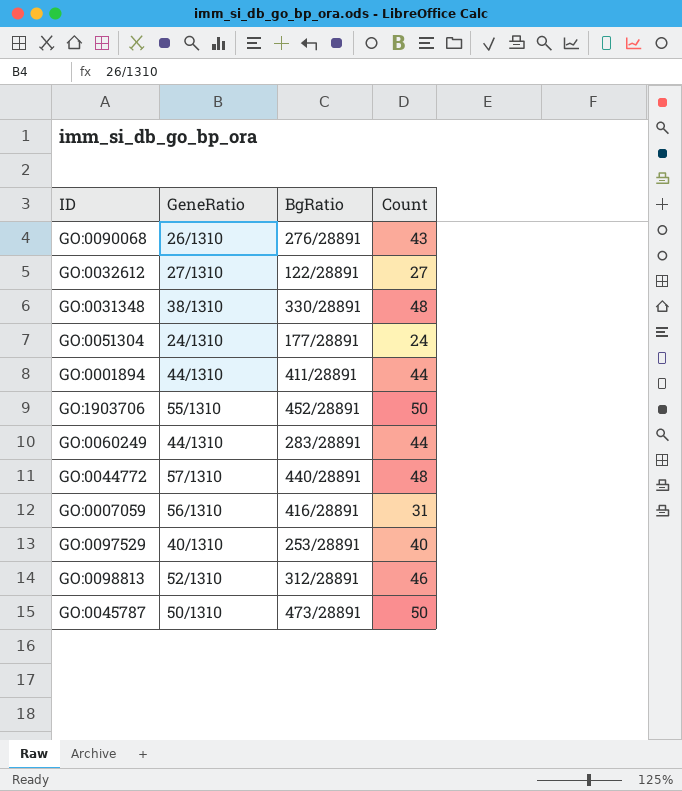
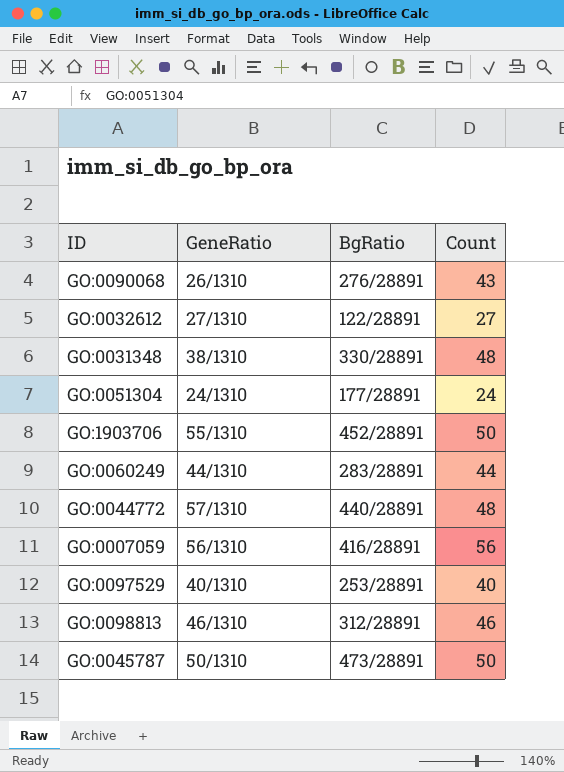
row GO:0001894: 44/1310 | 411/28891 | 44 -> none
GO:0007059 | Count: 31 -> 56
GO:0098813 | GeneRatio: 52/1310 -> 46/1310

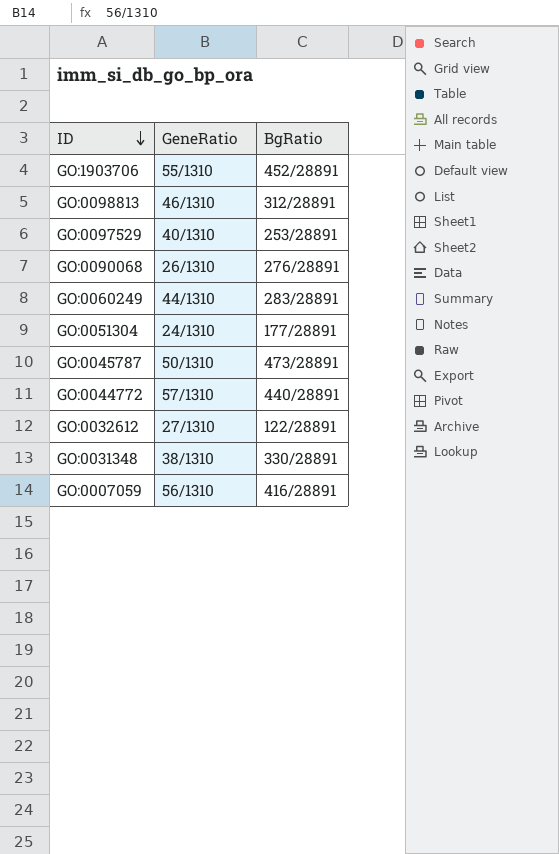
row order: none -> ID descending
column Count | position: 4 -> none

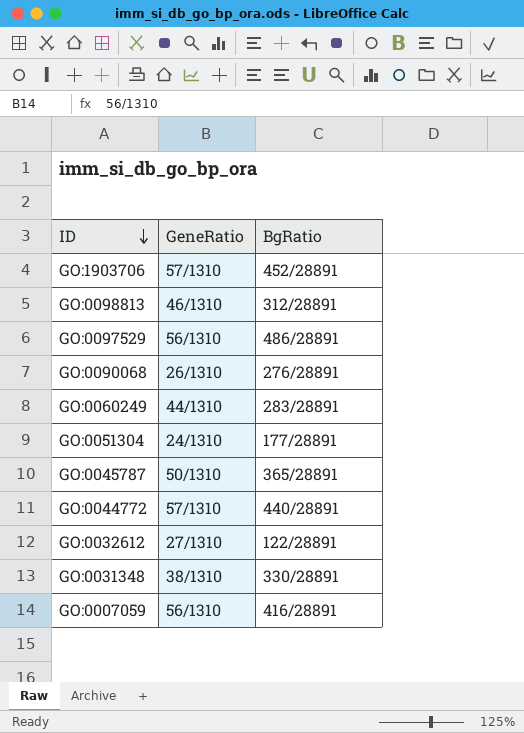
GO:1903706 | GeneRatio: 55/1310 -> 57/1310
GO:0097529 | GeneRatio: 40/1310 -> 56/1310
GO:0097529 | BgRatio: 253/28891 -> 486/28891
GO:0045787 | BgRatio: 473/28891 -> 365/28891

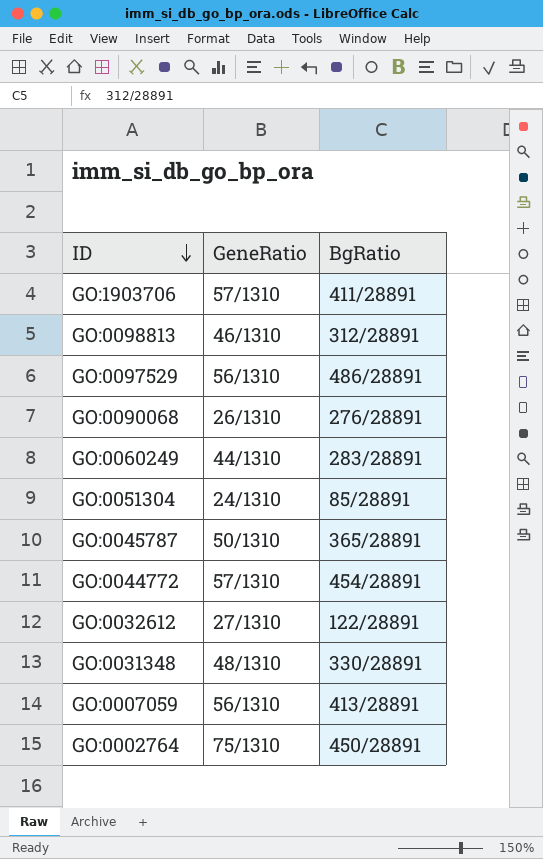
GO:1903706 | BgRatio: 452/28891 -> 411/28891
GO:0051304 | BgRatio: 177/28891 -> 85/28891
GO:0044772 | BgRatio: 440/28891 -> 454/28891
GO:0031348 | GeneRatio: 38/1310 -> 48/1310
GO:0007059 | BgRatio: 416/28891 -> 413/28891
row GO:0002764: none -> 75/1310 | 450/28891

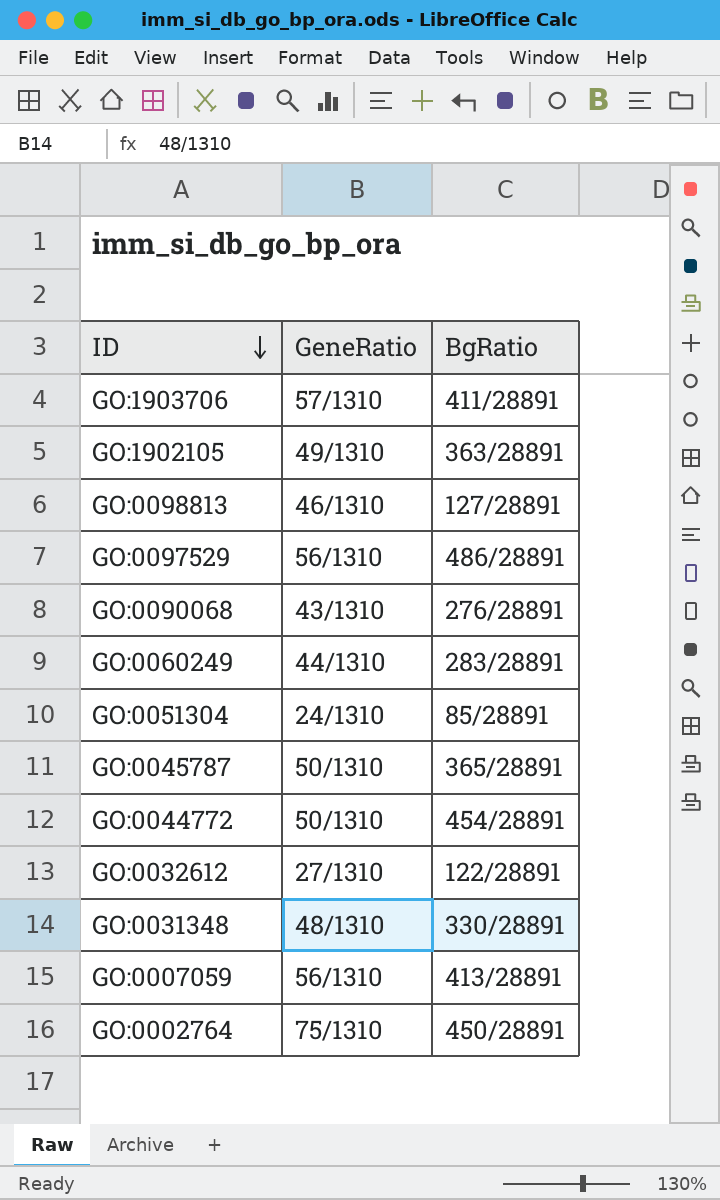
row GO:1902105: none -> 49/1310 | 363/28891
GO:0098813 | BgRatio: 312/28891 -> 127/28891
GO:0090068 | GeneRatio: 26/1310 -> 43/1310
GO:0044772 | GeneRatio: 57/1310 -> 50/1310

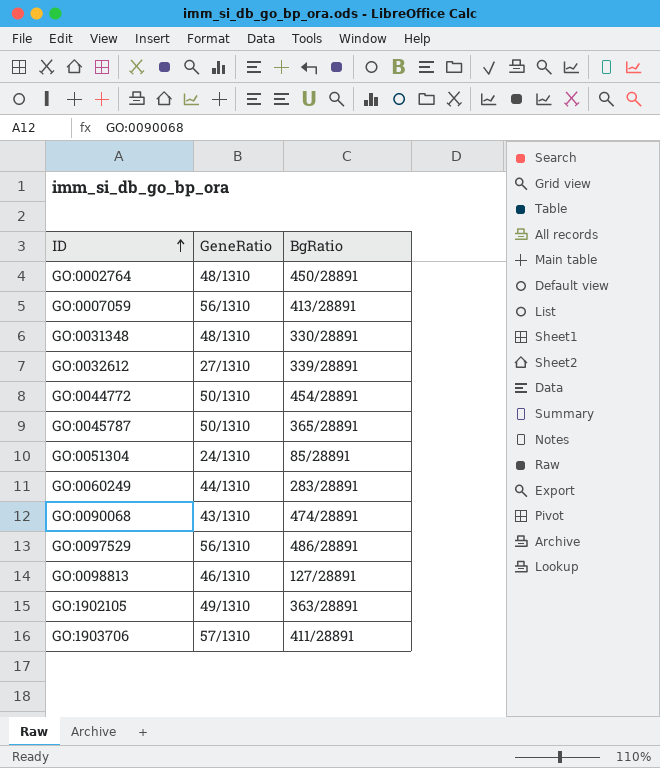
row order: ID descending -> ID ascending
GO:0002764 | GeneRatio: 75/1310 -> 48/1310
GO:0032612 | BgRatio: 122/28891 -> 339/28891
GO:0090068 | BgRatio: 276/28891 -> 474/28891

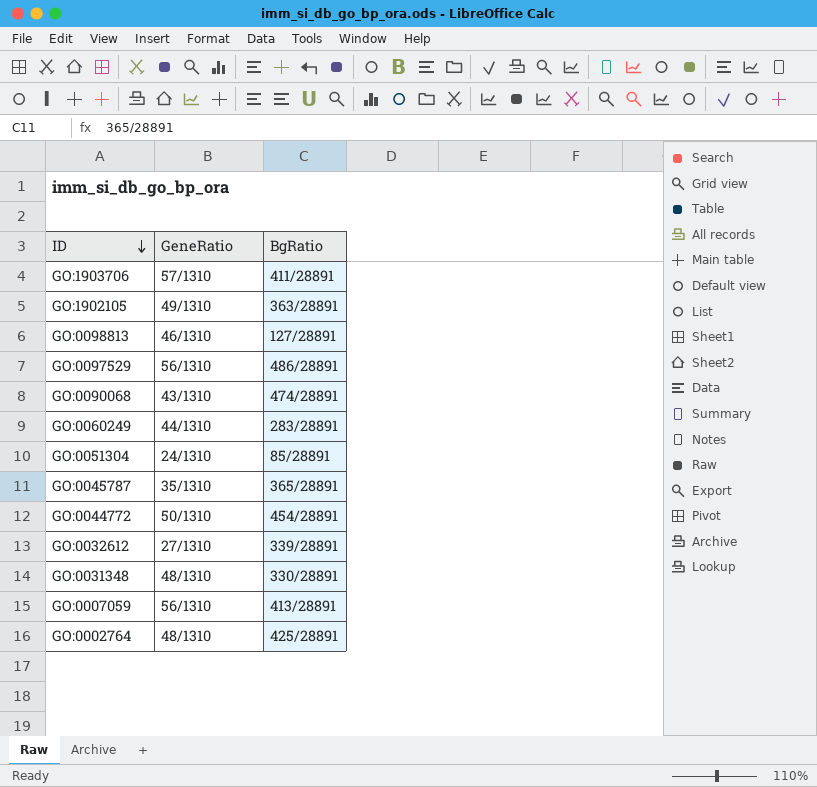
row order: ID ascending -> ID descending
GO:0045787 | GeneRatio: 50/1310 -> 35/1310
GO:0002764 | BgRatio: 450/28891 -> 425/28891

